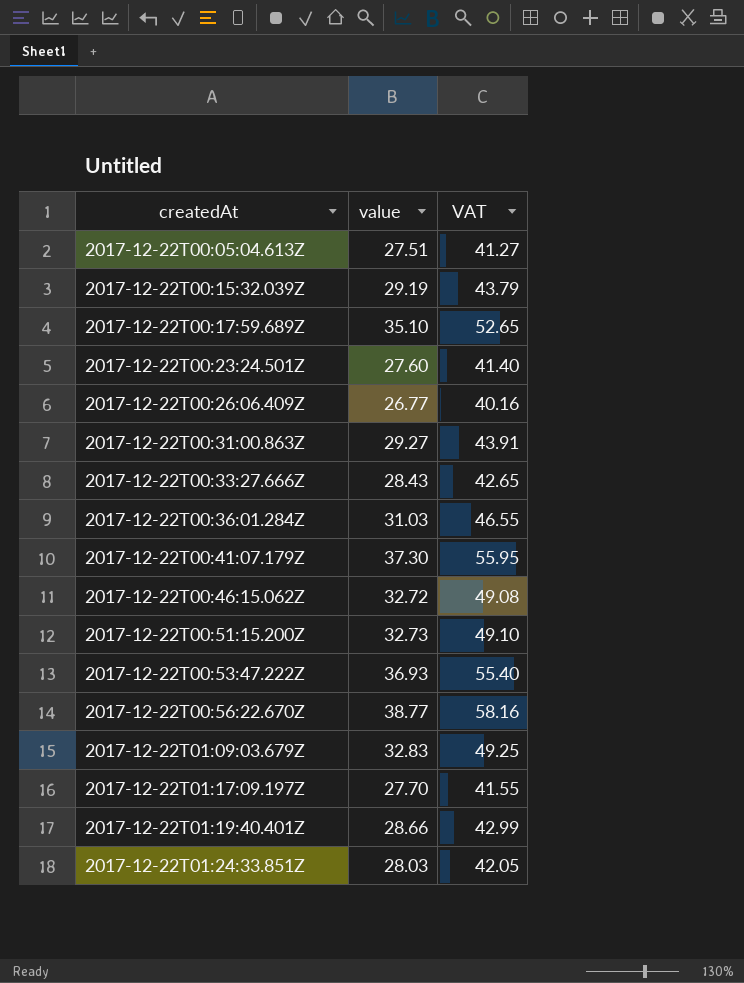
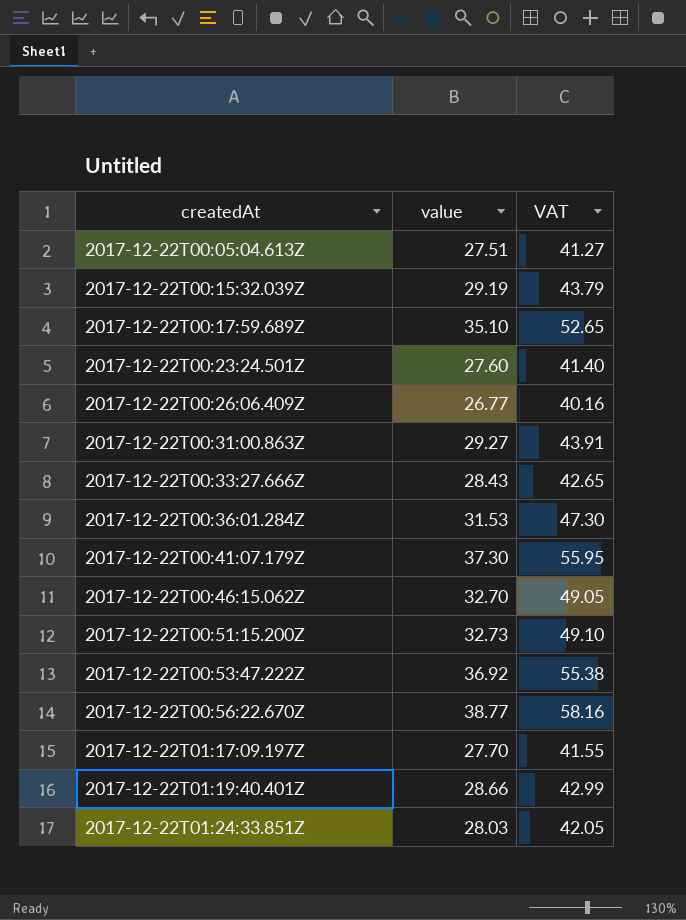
row 2017-12-22T01:09:03.679Z: 32.83 | 49.25 -> none
2017-12-22T00:36:01.284Z | value: 31.03 -> 31.53
2017-12-22T00:36:01.284Z | VAT: 46.55 -> 47.30
2017-12-22T00:46:15.062Z | value: 32.72 -> 32.70
2017-12-22T00:46:15.062Z | VAT: 49.08 -> 49.05
2017-12-22T00:53:47.222Z | value: 36.93 -> 36.92
2017-12-22T00:53:47.222Z | VAT: 55.40 -> 55.38

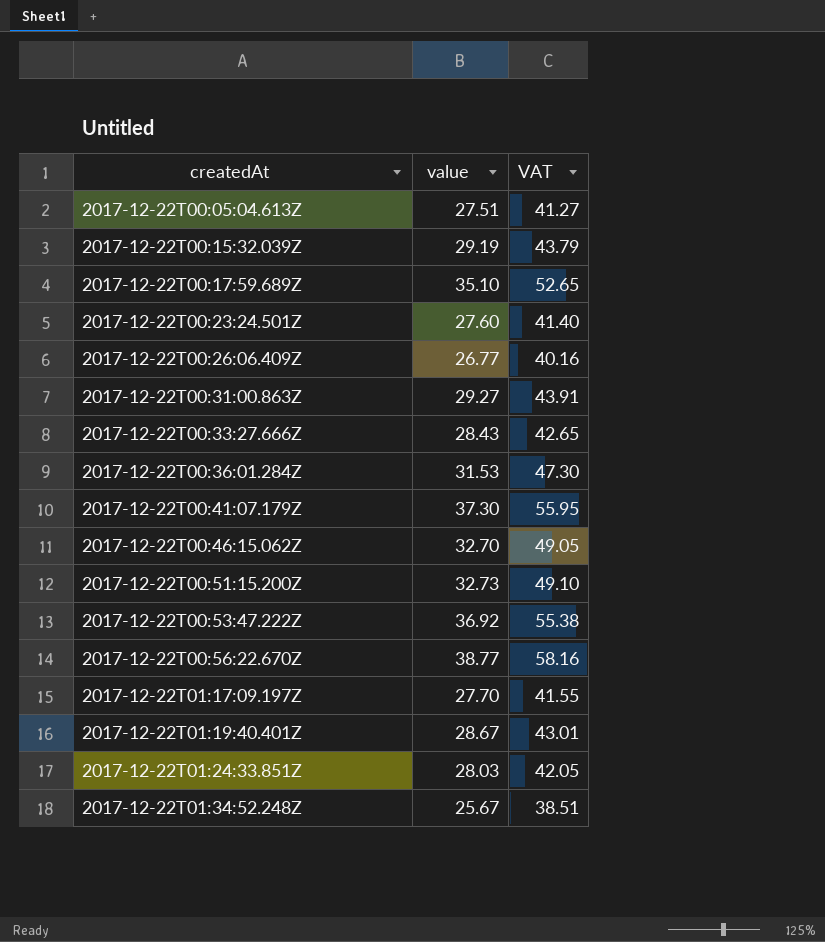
2017-12-22T01:19:40.401Z | value: 28.66 -> 28.67
2017-12-22T01:19:40.401Z | VAT: 42.99 -> 43.01
row 2017-12-22T01:34:52.248Z: none -> 25.67 | 38.51

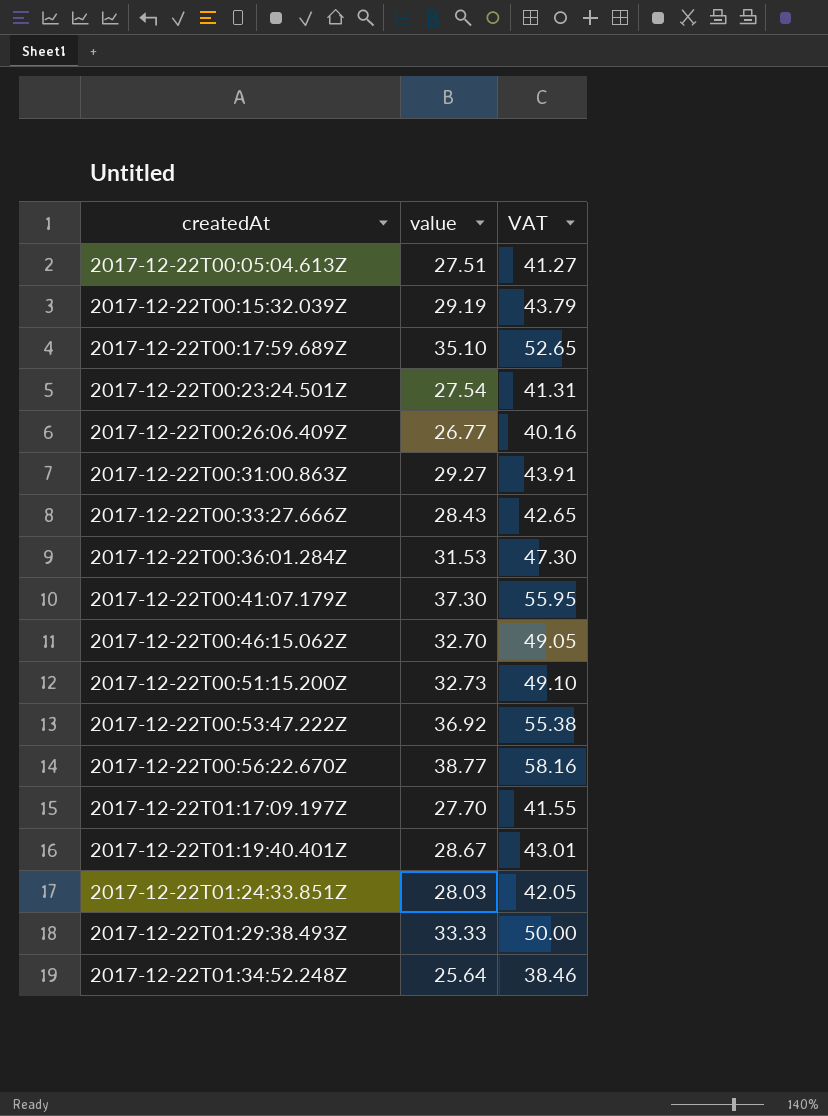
2017-12-22T00:23:24.501Z | value: 27.60 -> 27.54
2017-12-22T00:23:24.501Z | VAT: 41.40 -> 41.31
row 2017-12-22T01:29:38.493Z: none -> 33.33 | 50.00
2017-12-22T01:34:52.248Z | value: 25.67 -> 25.64
2017-12-22T01:34:52.248Z | VAT: 38.51 -> 38.46

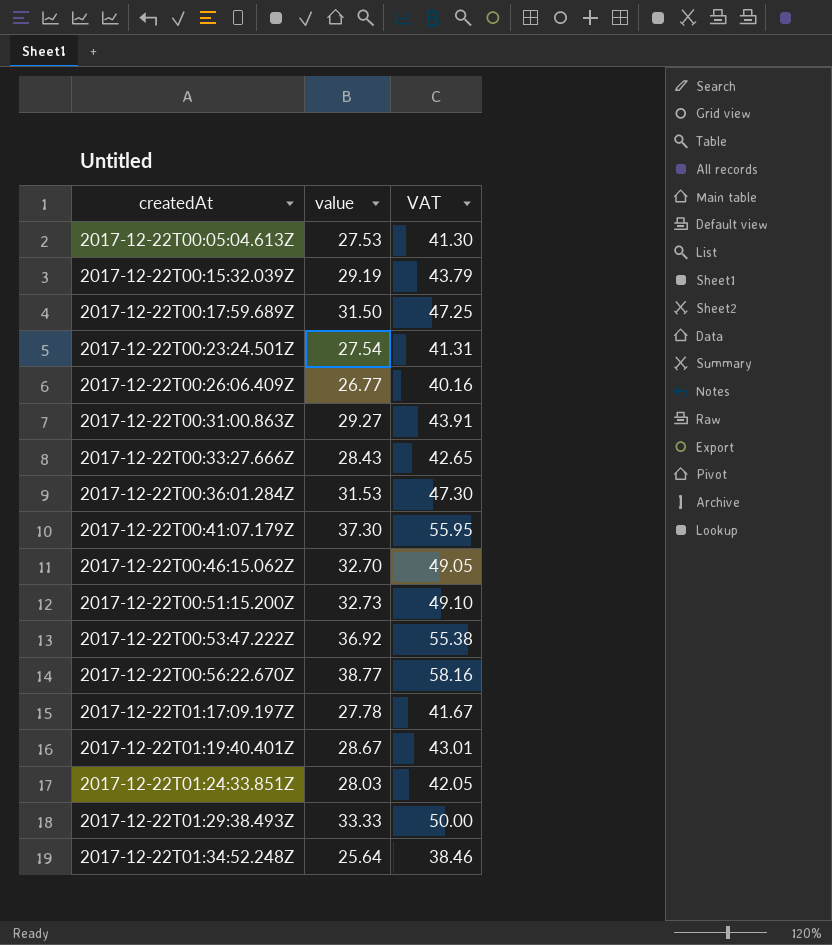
2017-12-22T00:05:04.613Z | value: 27.51 -> 27.53
2017-12-22T00:05:04.613Z | VAT: 41.27 -> 41.30
2017-12-22T00:17:59.689Z | value: 35.10 -> 31.50
2017-12-22T00:17:59.689Z | VAT: 52.65 -> 47.25
2017-12-22T01:17:09.197Z | value: 27.70 -> 27.78
2017-12-22T01:17:09.197Z | VAT: 41.55 -> 41.67

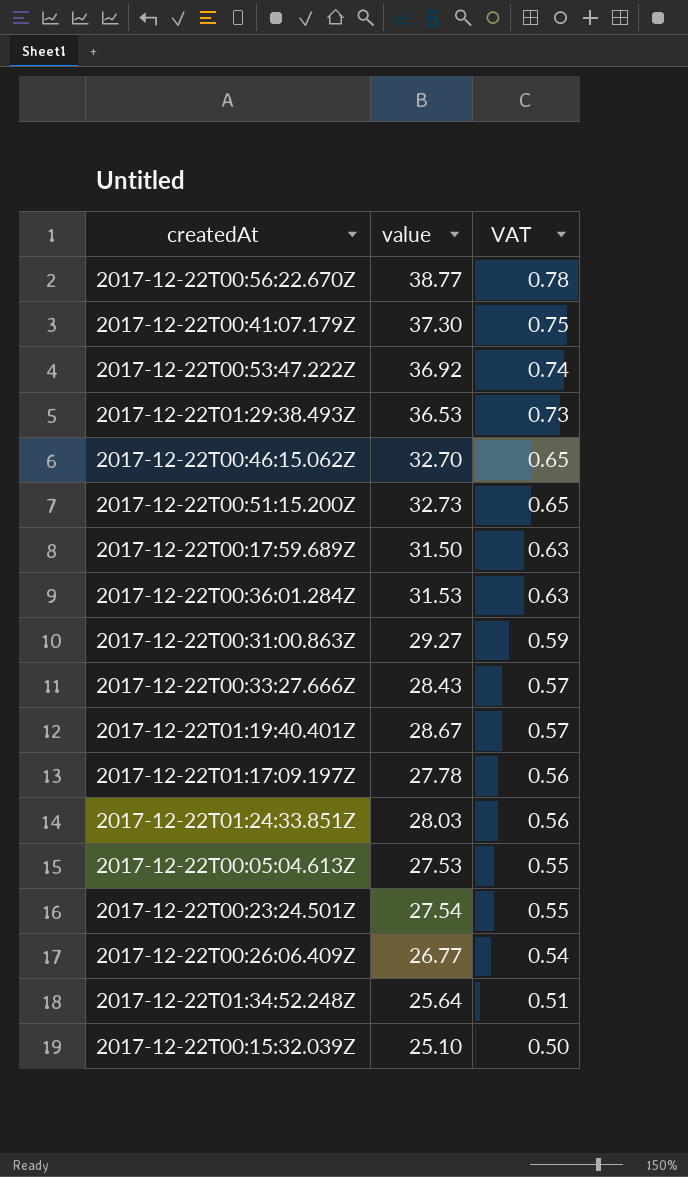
row order: createdAt ascending -> VAT descending
column VAT | formula: [value] * 1.5 -> [value] * 0.02
2017-12-22T01:29:38.493Z | value: 33.33 -> 36.53
2017-12-22T00:15:32.039Z | value: 29.19 -> 25.10

